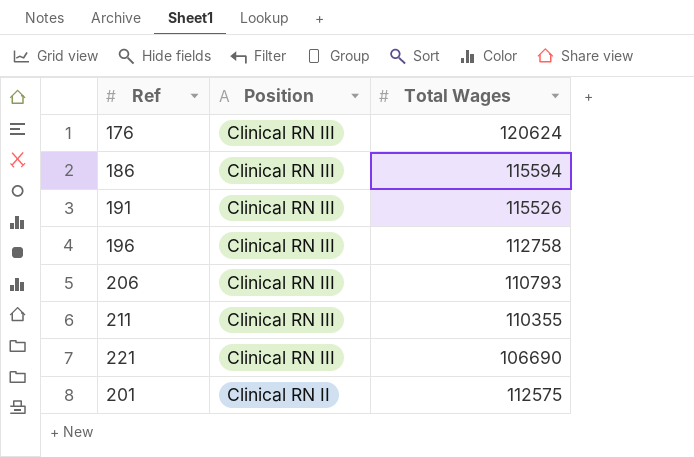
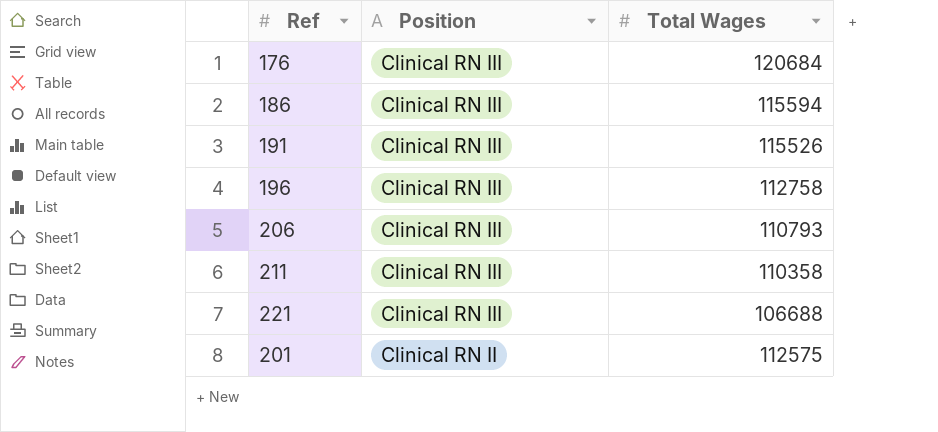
176 | Total Wages: 120624 -> 120684
211 | Total Wages: 110355 -> 110358
221 | Total Wages: 106690 -> 106688

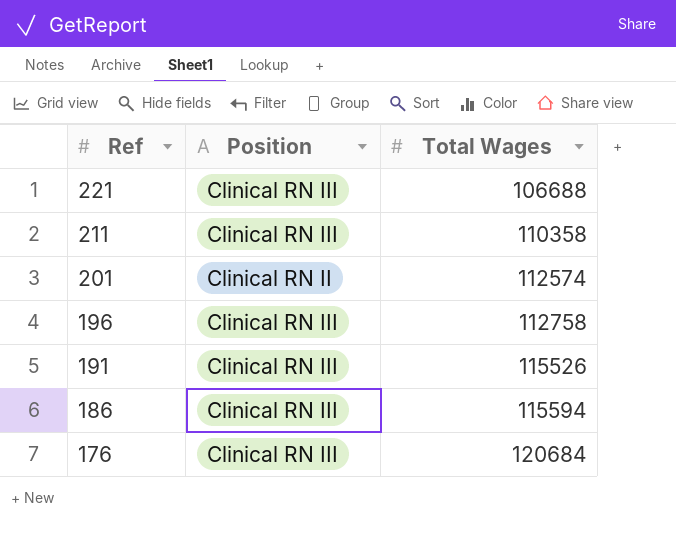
row order: Position descending -> Ref descending
row 206: Clinical RN III | 110793 -> none
201 | Total Wages: 112575 -> 112574

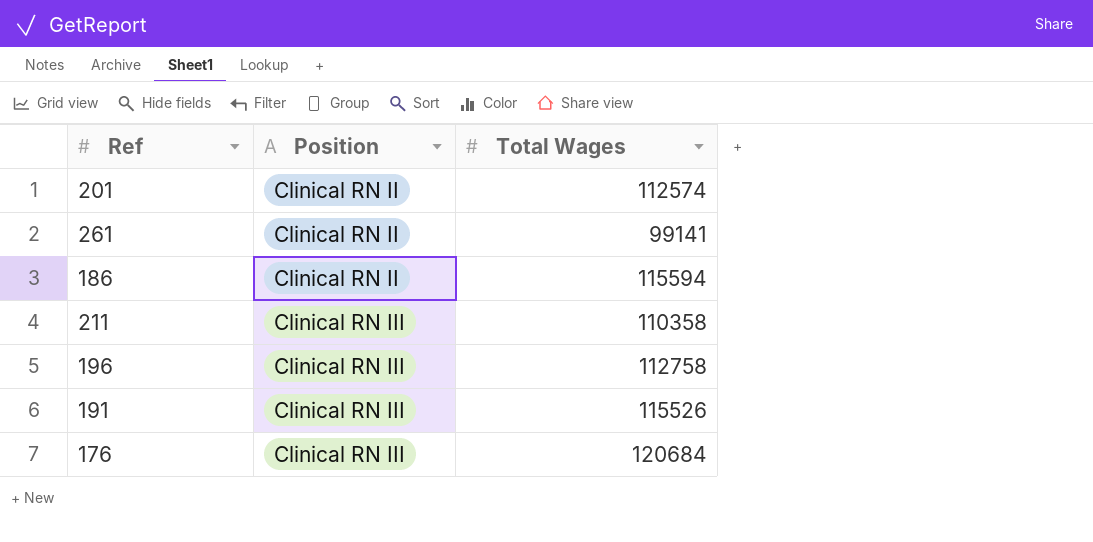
row order: Ref descending -> Position ascending
row 221: Clinical RN III | 106688 -> none
row 261: none -> Clinical RN II | 99141
186 | Position: Clinical RN III -> Clinical RN II

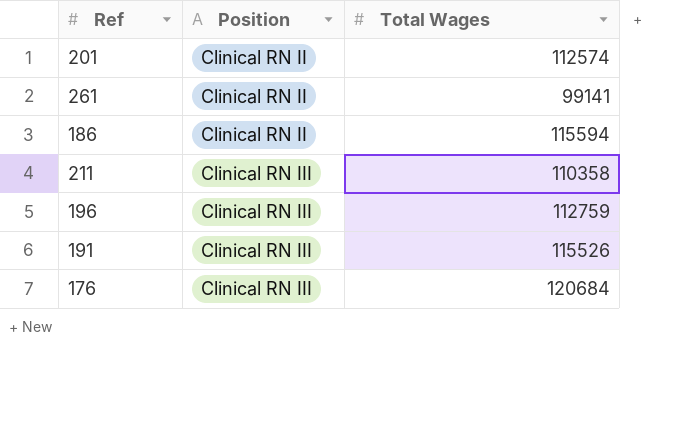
196 | Total Wages: 112758 -> 112759

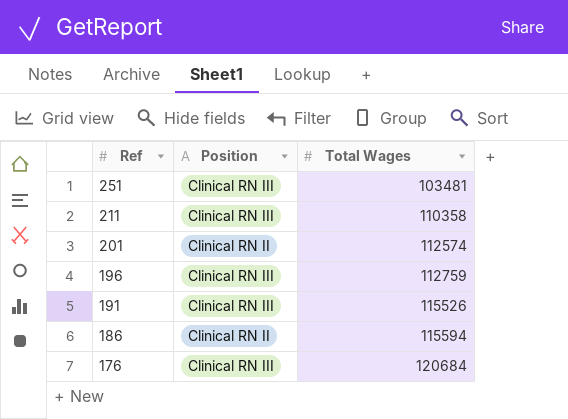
row order: Position ascending -> Ref descending
row 261: Clinical RN II | 99141 -> none
row 251: none -> Clinical RN III | 103481

